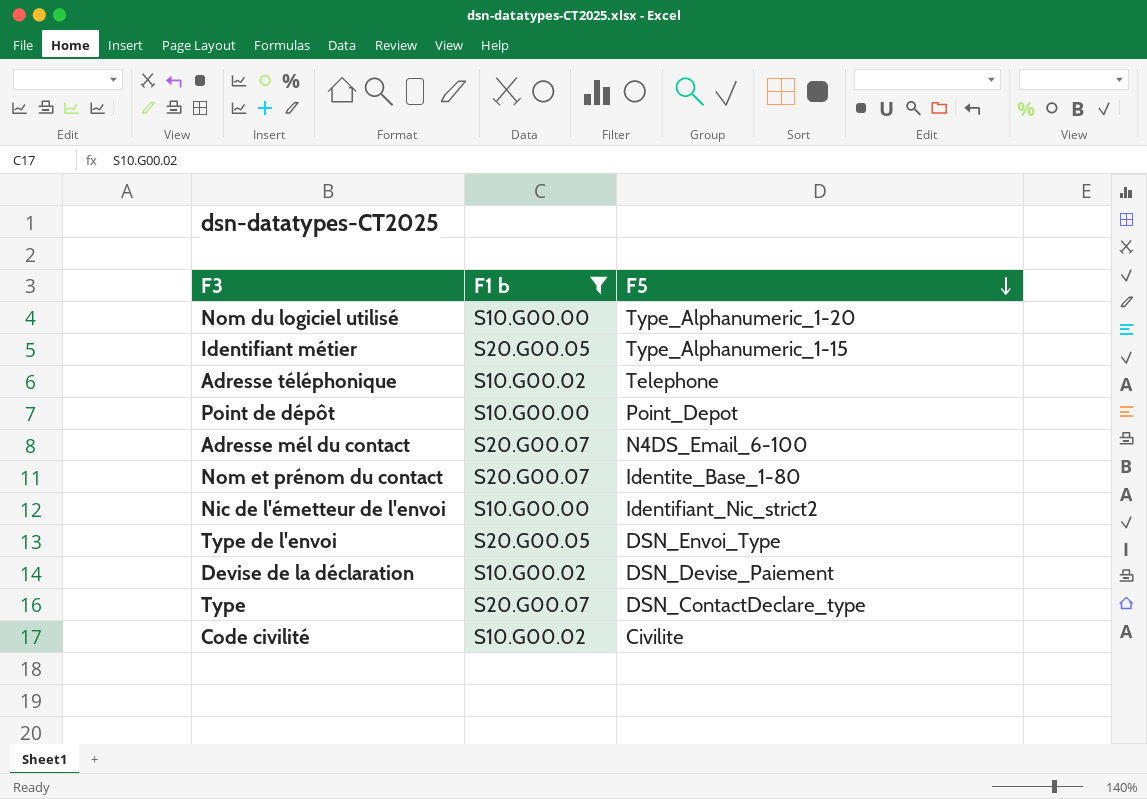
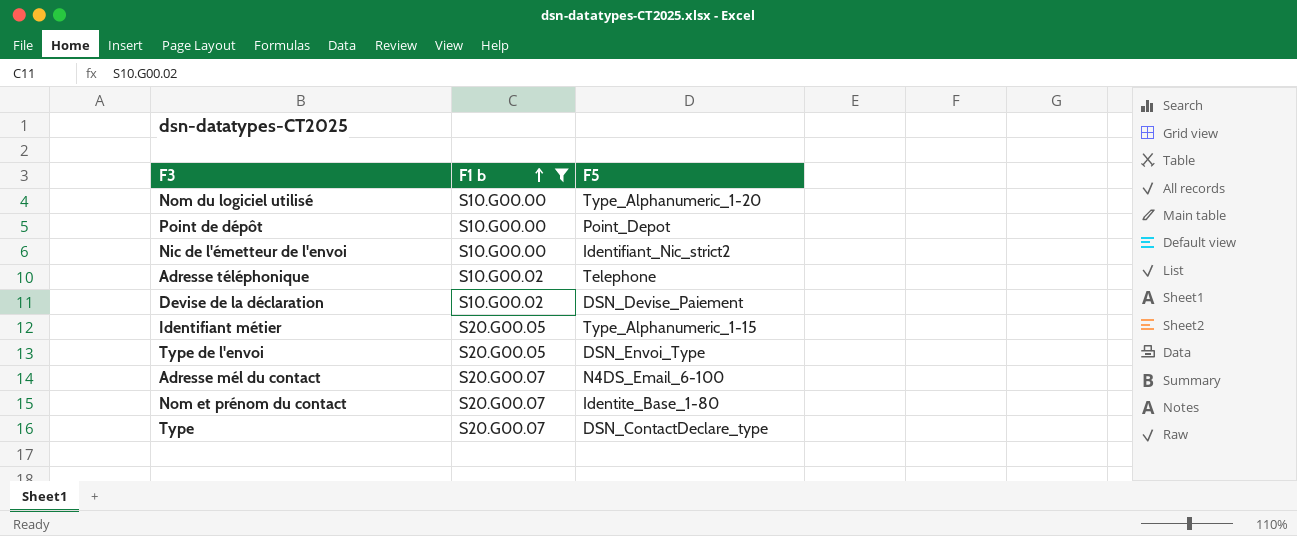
row order: F5 descending -> F1 b ascending
row Code civilité: S10.G00.02 | Civilite -> none

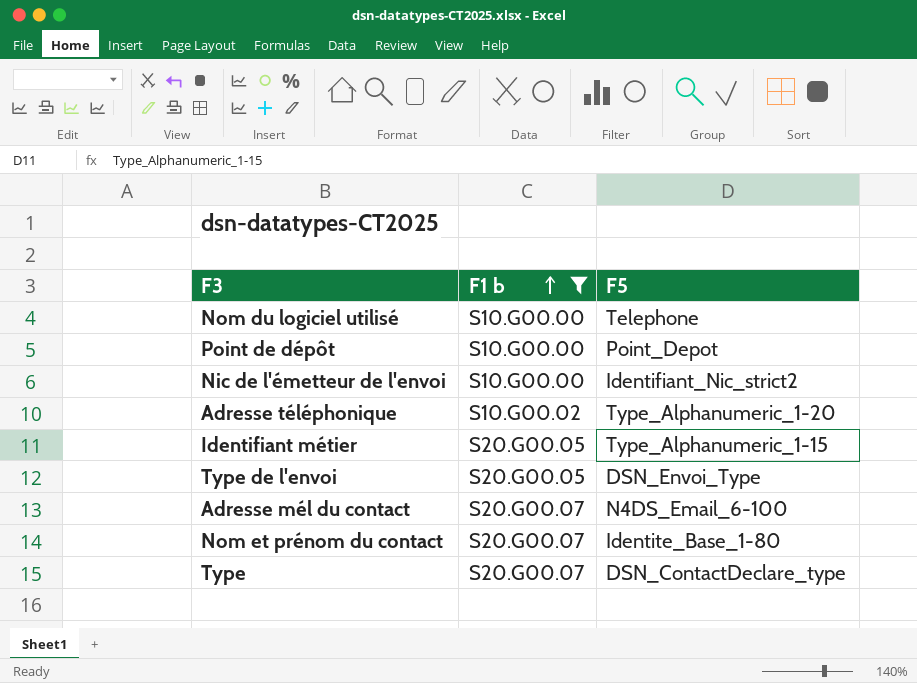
row Devise de la déclaration: S10.G00.02 | DSN_Devise_Paiement -> none
Nom du logiciel utilisé | F5: Type_Alphanumeric_1-20 -> Telephone
Adresse téléphonique | F5: Telephone -> Type_Alphanumeric_1-20

